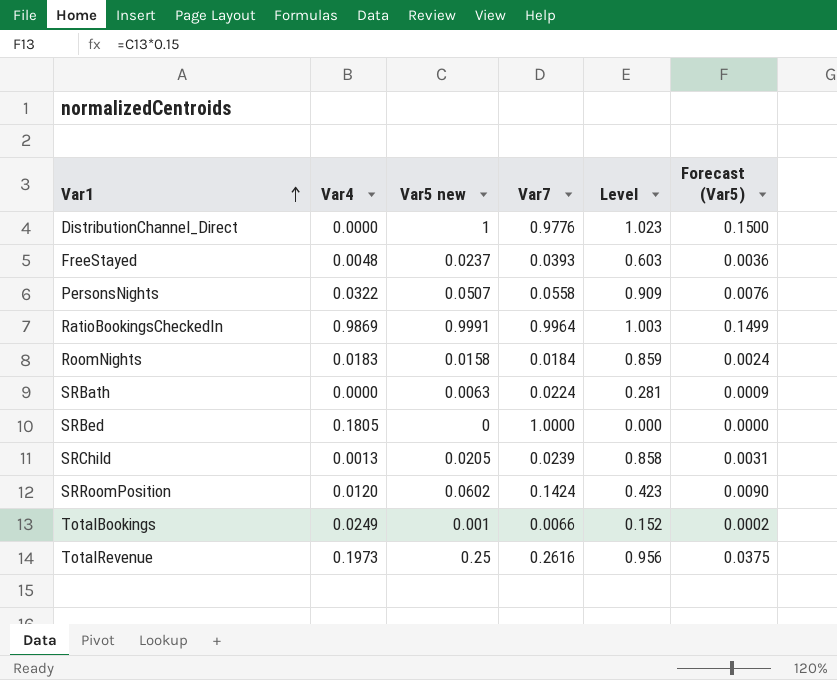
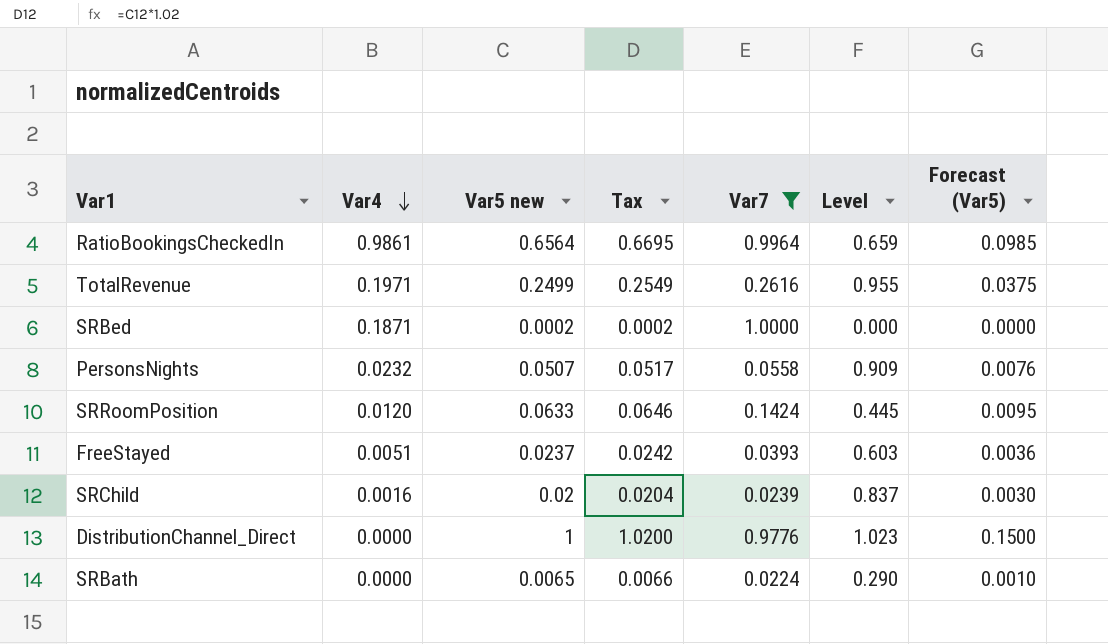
filter: none -> Var7 >= 0.0224
row order: Var1 ascending -> Var4 descending
column Tax | formula: none -> [Var5 new] * 1.02
RatioBookingsCheckedIn | Var4: 0.9869 -> 0.9861
RatioBookingsCheckedIn | Var5 new: 0.9991 -> 0.6564
RatioBookingsCheckedIn | Level: 1.003 -> 0.659
RatioBookingsCheckedIn | Forecast (Var5): 0.1499 -> 0.0985
TotalRevenue | Var4: 0.1973 -> 0.1971
TotalRevenue | Var5 new: 0.25 -> 0.2499
TotalRevenue | Level: 0.956 -> 0.955
SRBed | Var4: 0.1805 -> 0.1871
SRBed | Var5 new: 0 -> 0.0002
PersonsNights | Var4: 0.0322 -> 0.0232
SRRoomPosition | Var5 new: 0.0602 -> 0.0633
SRRoomPosition | Level: 0.423 -> 0.445
SRRoomPosition | Forecast (Var5): 0.0090 -> 0.0095
FreeStayed | Var4: 0.0048 -> 0.0051
SRChild | Var4: 0.0013 -> 0.0016
SRChild | Var5 new: 0.0205 -> 0.02
SRChild | Level: 0.858 -> 0.837
SRChild | Forecast (Var5): 0.0031 -> 0.0030
SRBath | Var5 new: 0.0063 -> 0.0065
SRBath | Level: 0.281 -> 0.290
SRBath | Forecast (Var5): 0.0009 -> 0.0010

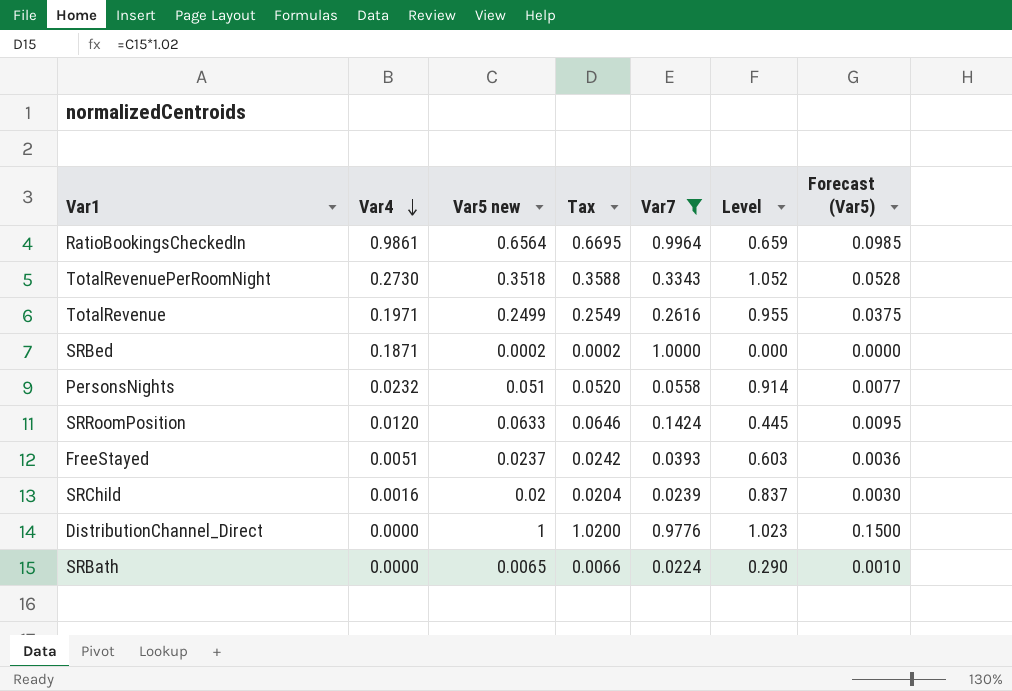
row TotalRevenuePerRoomNight: none -> 0.2730 | 0.3518 | 0.3588 | 0.3343 | 1.052 | 0.0528
PersonsNights | Var5 new: 0.0507 -> 0.051
PersonsNights | Tax: 0.0517 -> 0.0520
PersonsNights | Level: 0.909 -> 0.914
PersonsNights | Forecast (Var5): 0.0076 -> 0.0077

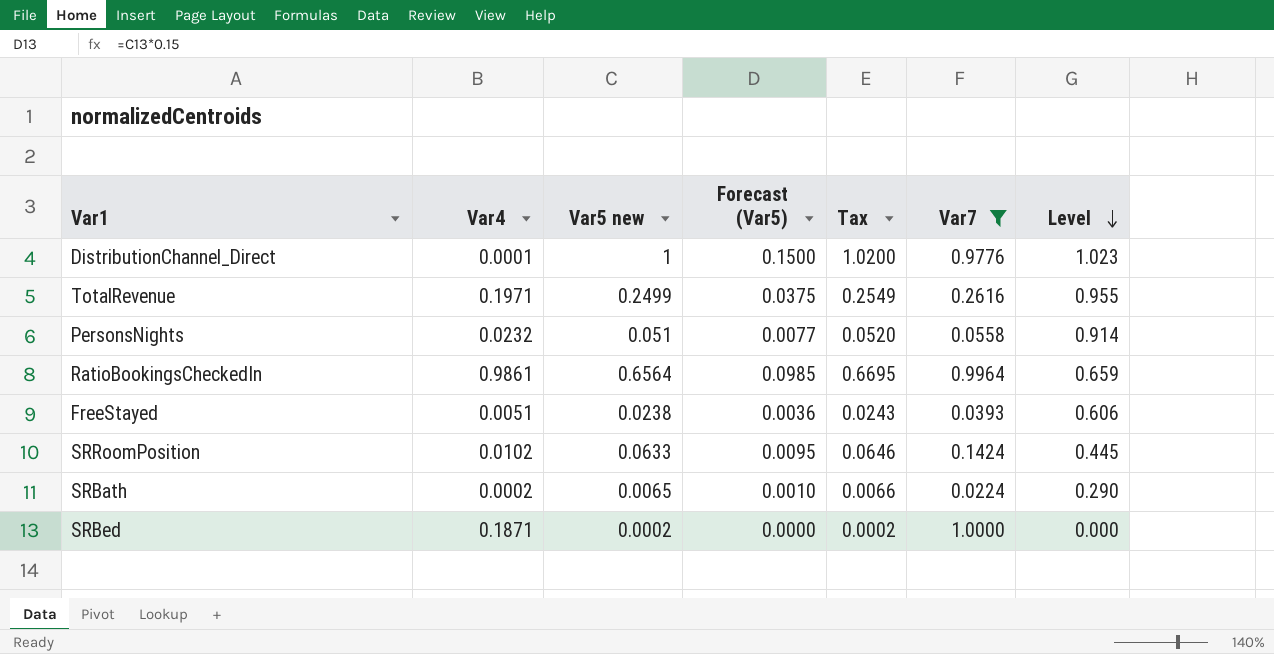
row order: Var4 descending -> Level descending
column Forecast (Var5) | position: 7 -> 4
row TotalRevenuePerRoomNight: 0.2730 | 0.3518 | 0.3588 | 0.3343 | 1.052 | 0.0528 -> none
row SRChild: 0.0016 | 0.02 | 0.0204 | 0.0239 | 0.837 | 0.0030 -> none
DistributionChannel_Direct | Var4: 0.0000 -> 0.0001
FreeStayed | Var5 new: 0.0237 -> 0.0238
FreeStayed | Tax: 0.0242 -> 0.0243
FreeStayed | Level: 0.603 -> 0.606
SRRoomPosition | Var4: 0.0120 -> 0.0102
SRBath | Var4: 0.0000 -> 0.0002

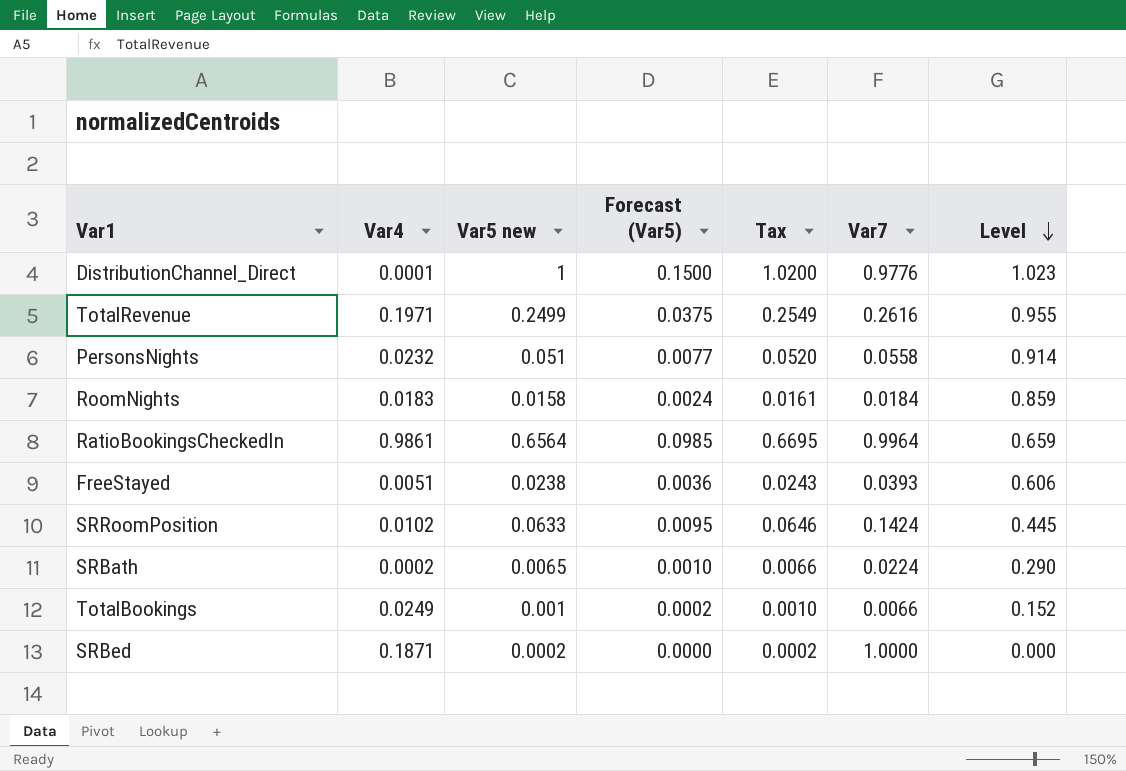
filter: Var7 >= 0.0224 -> none

